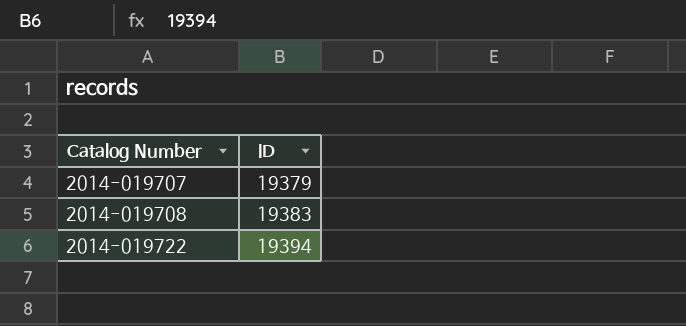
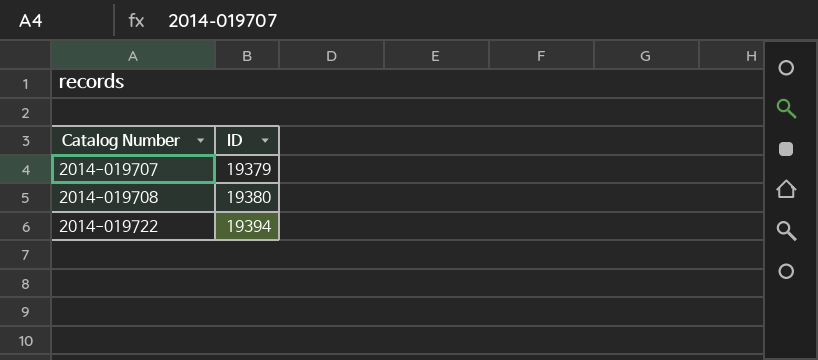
2014-019708 | ID: 19383 -> 19380

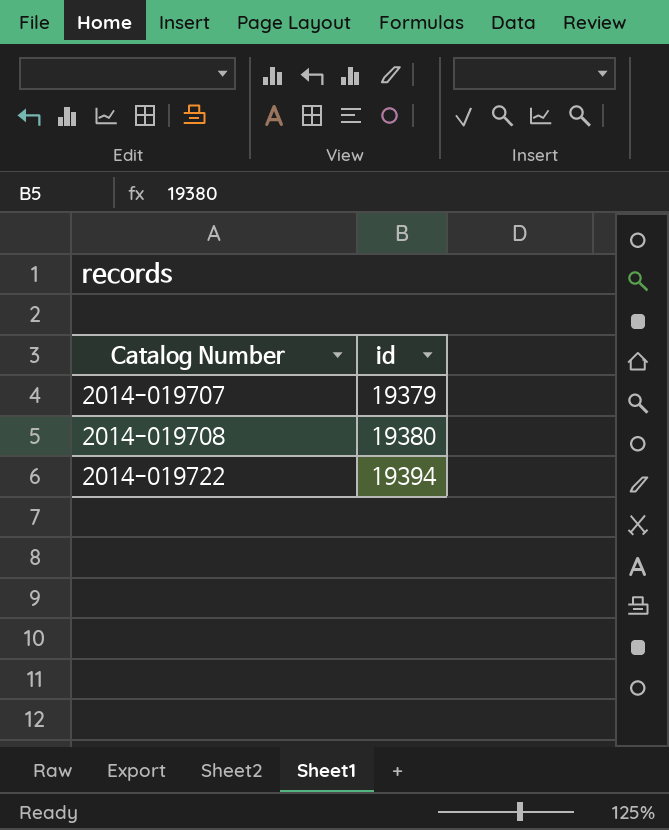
column name: ID -> id

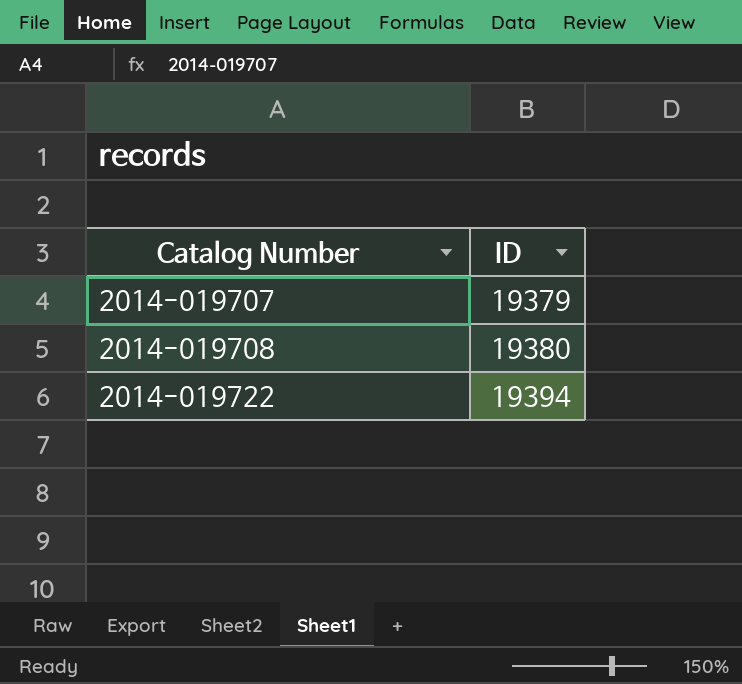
column name: id -> ID

